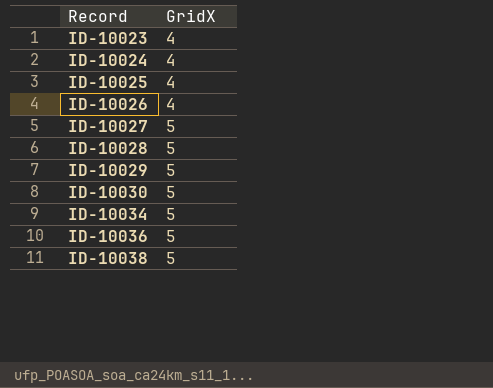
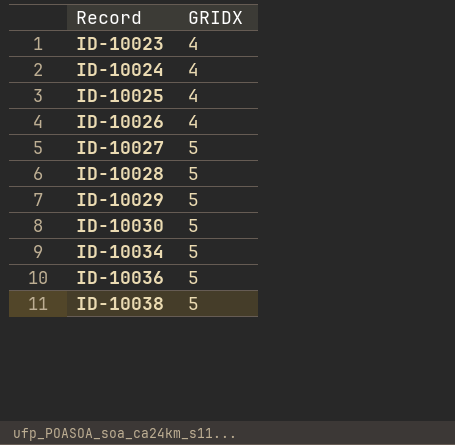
column name: GridX -> GRIDX

